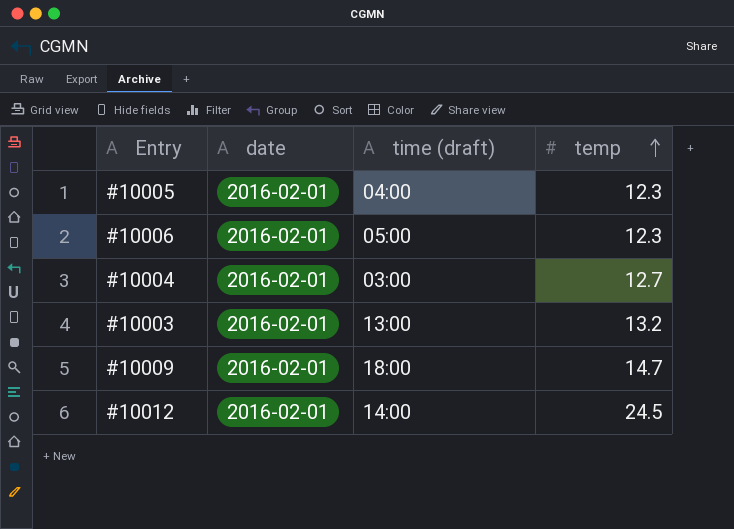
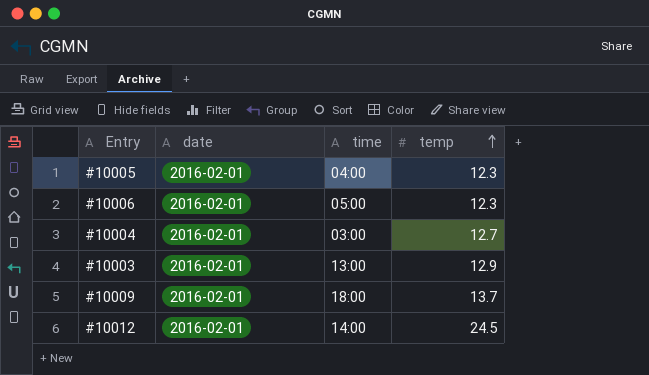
column name: time (draft) -> time
#10003 | temp: 13.2 -> 12.9
#10009 | temp: 14.7 -> 13.7

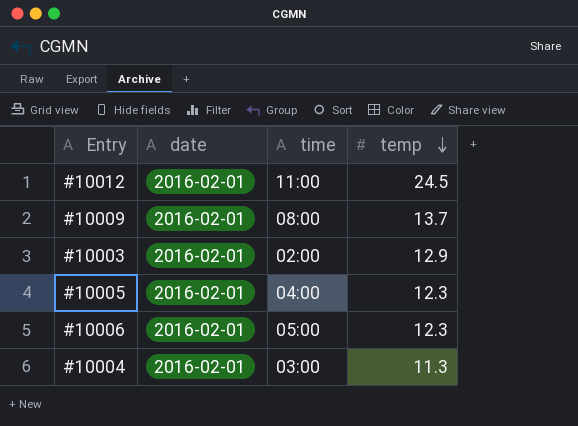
row order: temp ascending -> temp descending
#10012 | time: 14:00 -> 11:00
#10009 | time: 18:00 -> 08:00
#10003 | time: 13:00 -> 02:00
#10004 | temp: 12.7 -> 11.3

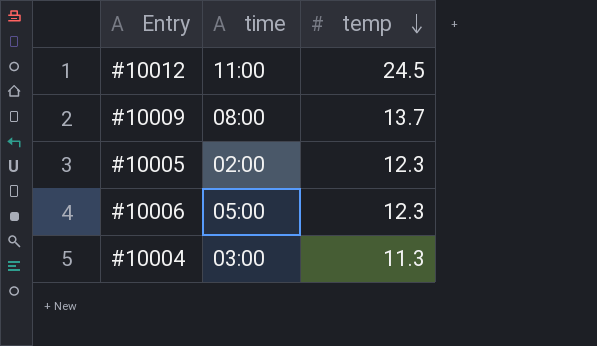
column date | position: 2 -> none
row #10003: 2016-02-01 | 02:00 | 12.9 -> none
#10005 | time: 04:00 -> 02:00

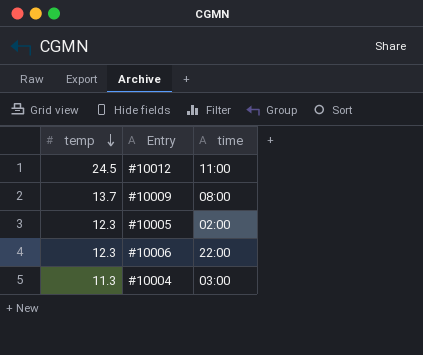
column temp | position: 3 -> 1
#10006 | time: 05:00 -> 22:00

